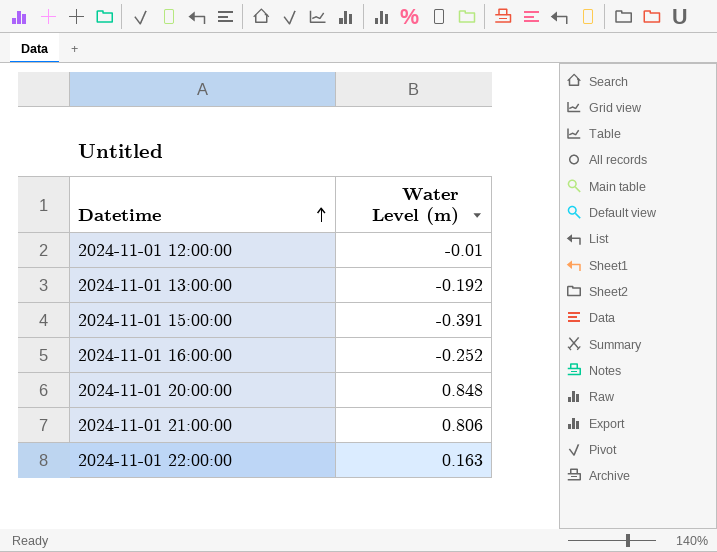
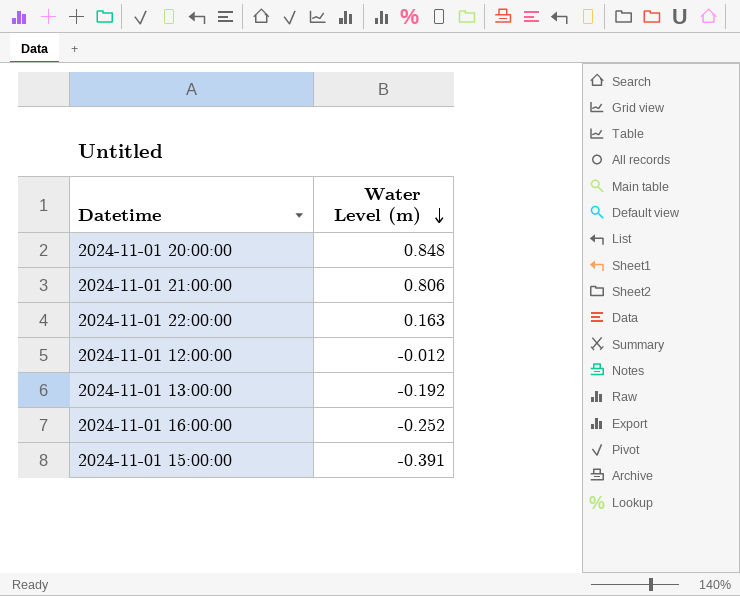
row order: Datetime ascending -> Water Level (m) descending
2024-11-01 12:00:00 | Water Level (m): -0.01 -> -0.012

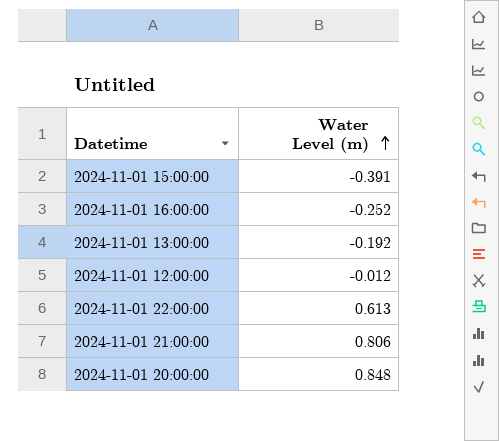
row order: Water Level (m) descending -> Water Level (m) ascending
2024-11-01 22:00:00 | Water Level (m): 0.163 -> 0.613

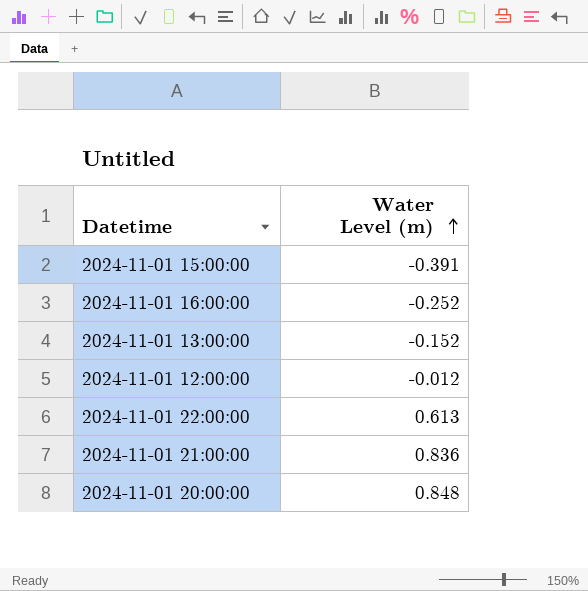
2024-11-01 13:00:00 | Water Level (m): -0.192 -> -0.152
2024-11-01 21:00:00 | Water Level (m): 0.806 -> 0.836

